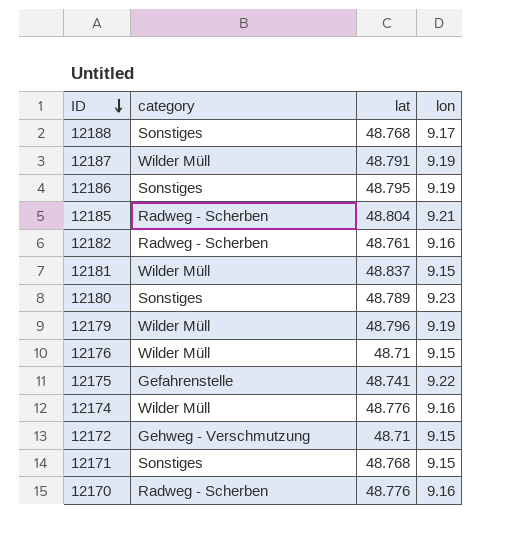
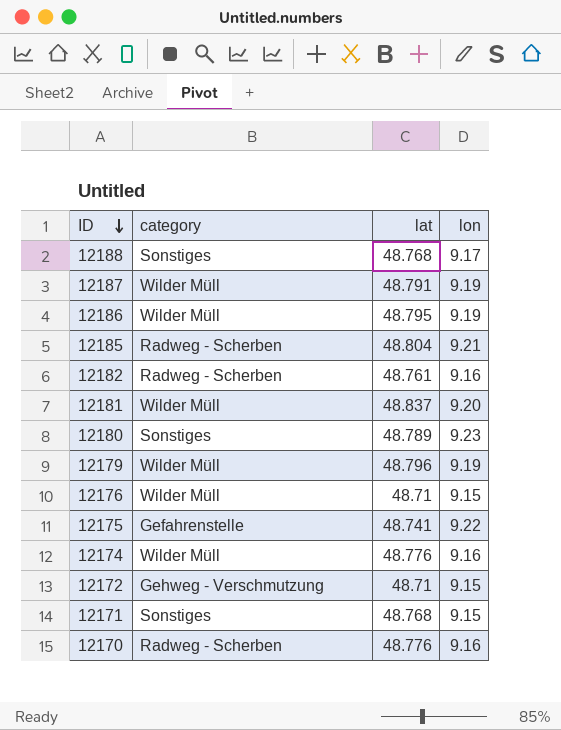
12186 | category: Sonstiges -> Wilder Müll
12181 | lon: 9.15 -> 9.20

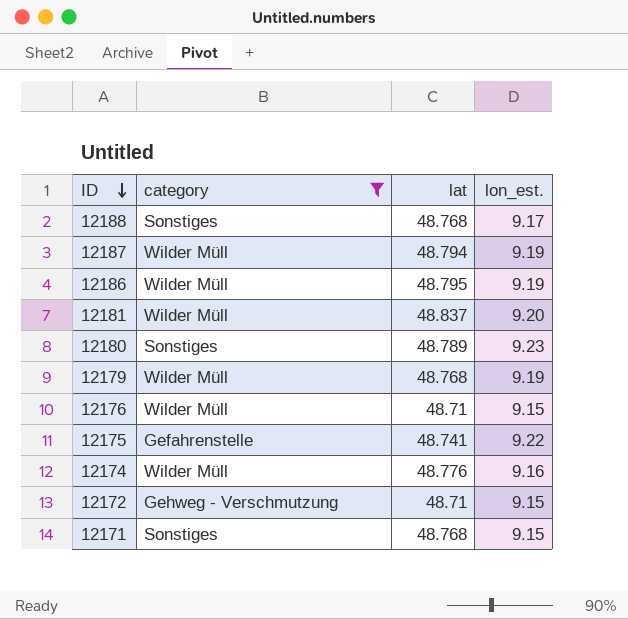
filter: none -> category != Radweg - Scherben
column name: lon -> lon_est.
12187 | lat: 48.791 -> 48.794
12179 | lat: 48.796 -> 48.768

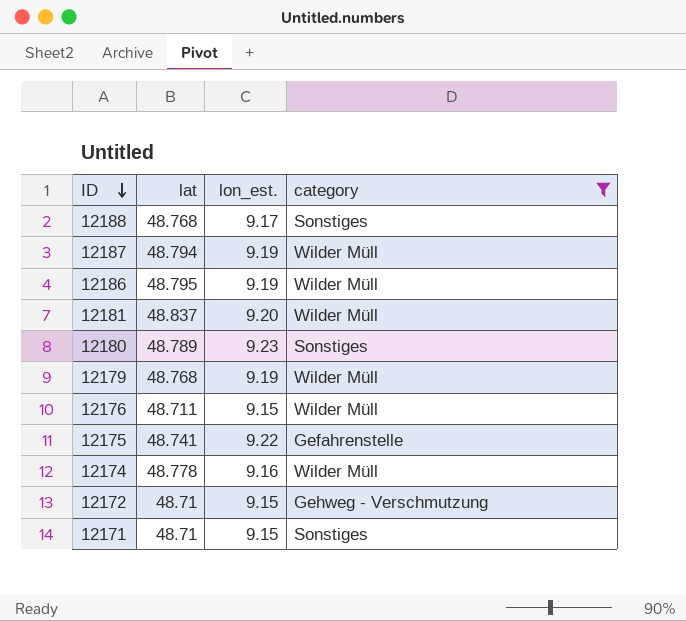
column category | position: 2 -> 4
12176 | lat: 48.71 -> 48.711
12174 | lat: 48.776 -> 48.778
12171 | lat: 48.768 -> 48.71

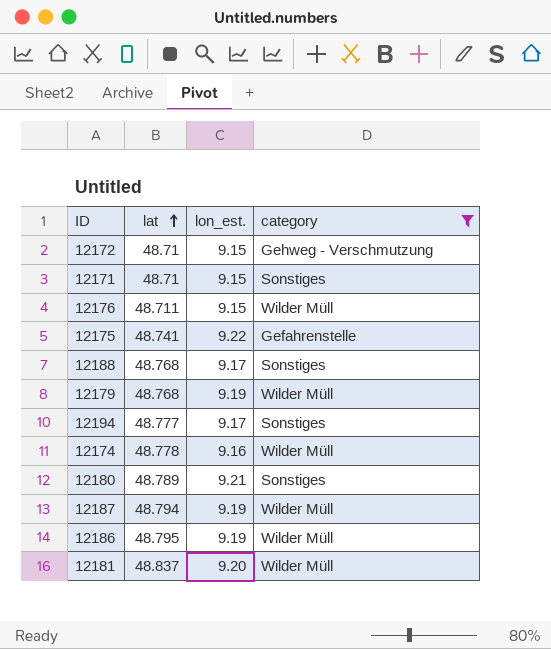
row order: ID descending -> lat ascending
row 12194: none -> 48.777 | 9.17 | Sonstiges
12180 | lon_est.: 9.23 -> 9.21

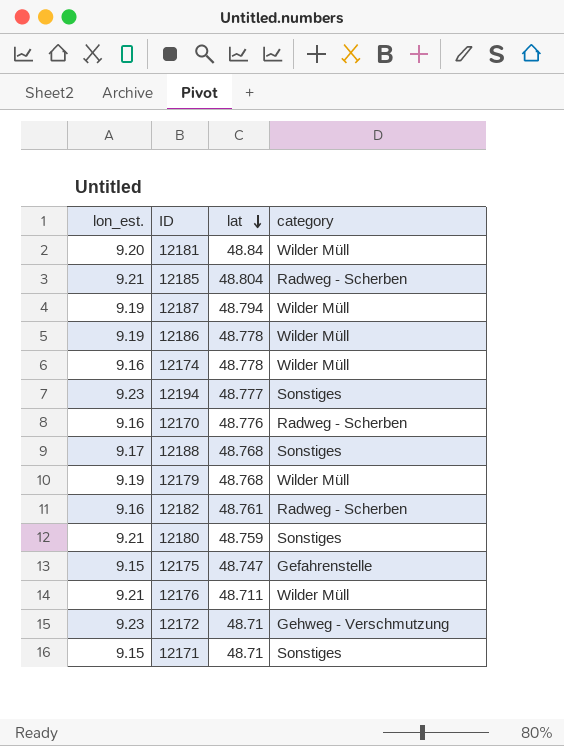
filter: category != Radweg - Scherben -> none
row order: lat ascending -> lat descending
column lon_est. | position: 3 -> 1
12181 | lat: 48.837 -> 48.84
12186 | lat: 48.795 -> 48.778
12194 | lon_est.: 9.17 -> 9.23
12180 | lat: 48.789 -> 48.759
12175 | lon_est.: 9.22 -> 9.15
12175 | lat: 48.741 -> 48.747
12176 | lon_est.: 9.15 -> 9.21
12172 | lon_est.: 9.15 -> 9.23

